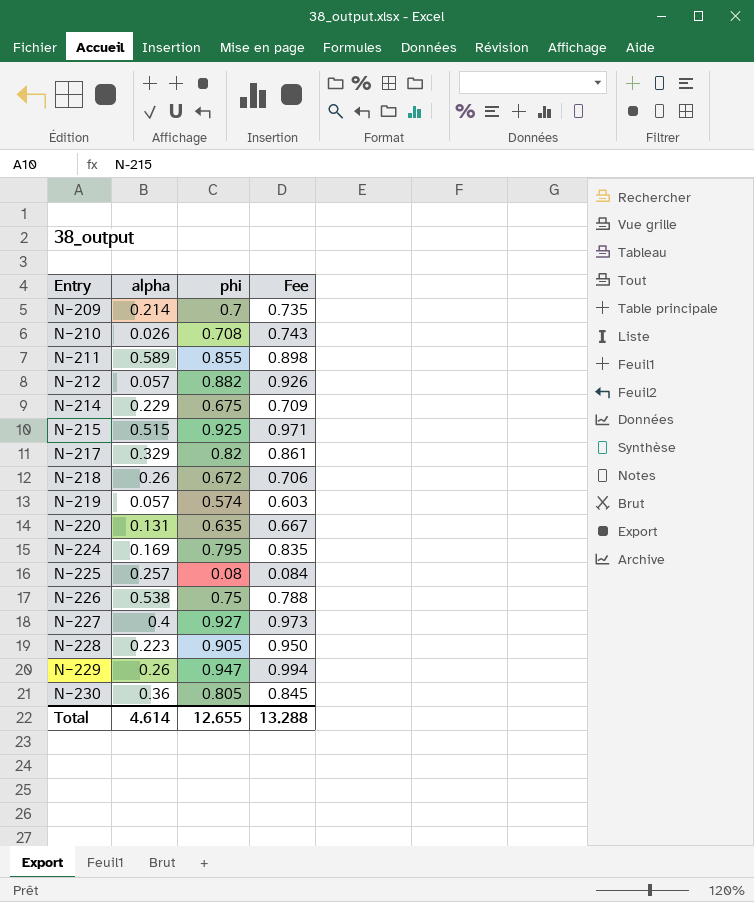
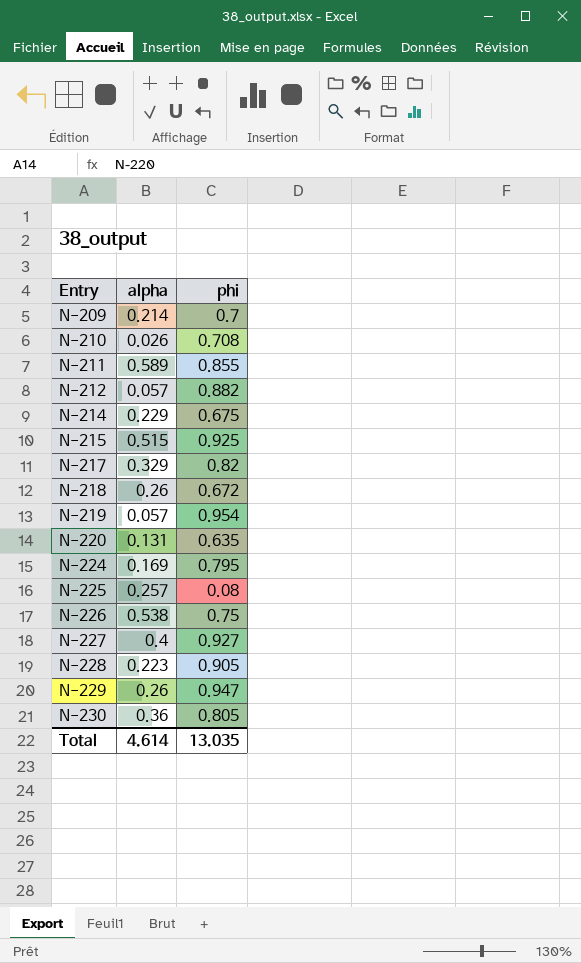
column Fee | formula: [phi] * 1.05 -> none
N-219 | phi: 0.574 -> 0.954
Total | phi: 12.655 -> 13.035

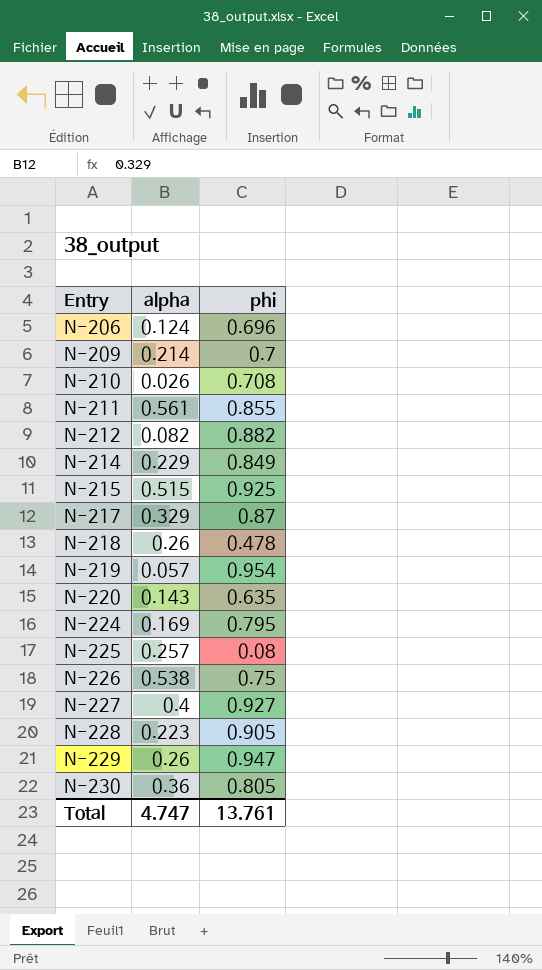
row N-206: none -> 0.124 | 0.696
N-211 | alpha: 0.589 -> 0.561
N-212 | alpha: 0.057 -> 0.082
N-214 | phi: 0.675 -> 0.849
N-217 | phi: 0.82 -> 0.87
N-218 | phi: 0.672 -> 0.478
N-220 | alpha: 0.131 -> 0.143
Total | alpha: 4.614 -> 4.747
Total | phi: 13.035 -> 13.761

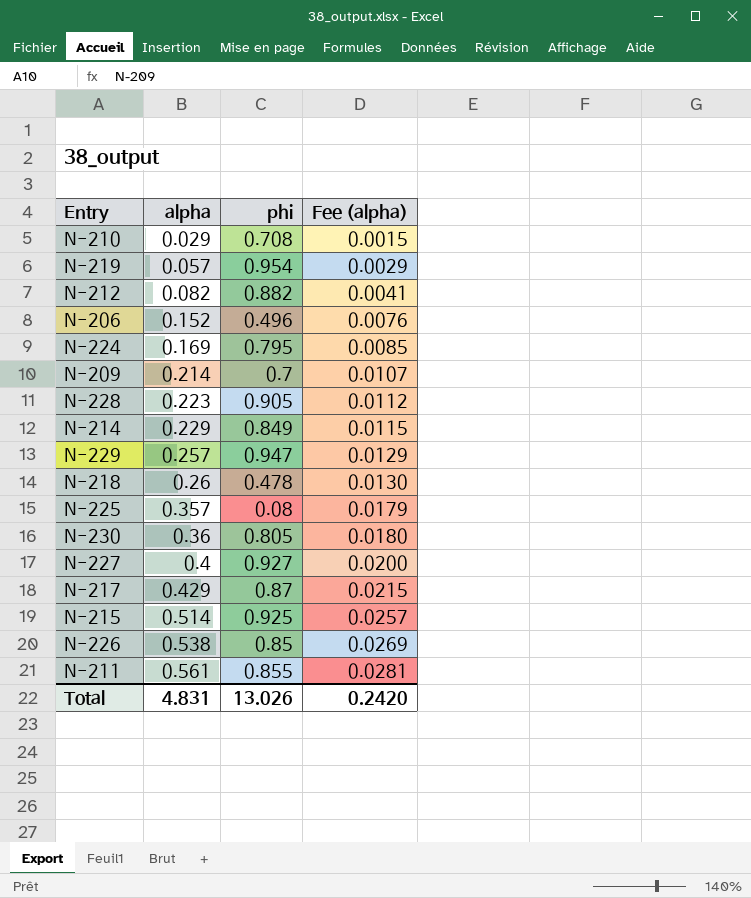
row order: Entry ascending -> alpha ascending
column Fee (alpha) | formula: none -> [alpha] * 0.05
row N-220: 0.143 | 0.635 -> none
N-210 | alpha: 0.026 -> 0.029
N-206 | alpha: 0.124 -> 0.152
N-206 | phi: 0.696 -> 0.496
N-229 | alpha: 0.26 -> 0.257
N-225 | alpha: 0.257 -> 0.357
N-217 | alpha: 0.329 -> 0.429
N-215 | alpha: 0.515 -> 0.514
N-226 | phi: 0.75 -> 0.85
Total | alpha: 4.747 -> 4.831
Total | phi: 13.761 -> 13.026

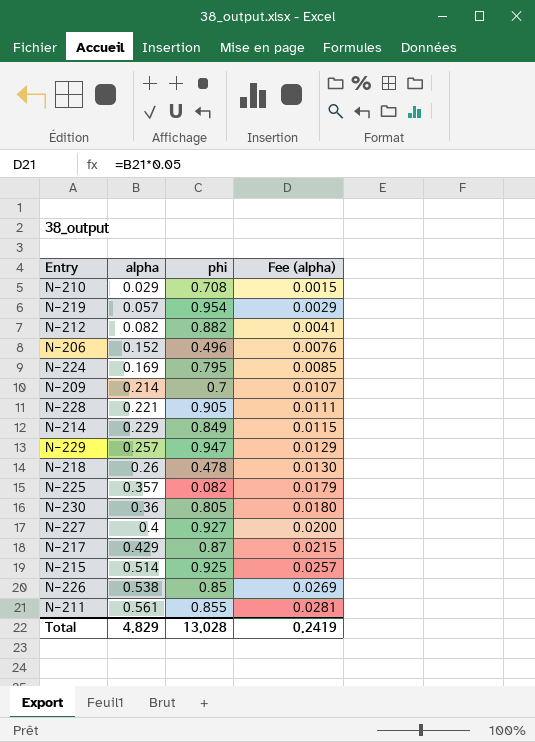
N-228 | alpha: 0.223 -> 0.221
N-228 | Fee (alpha): 0.0112 -> 0.0111
N-225 | phi: 0.08 -> 0.082
Total | alpha: 4.831 -> 4.829
Total | phi: 13.026 -> 13.028
Total | Fee (alpha): 0.2420 -> 0.2419

